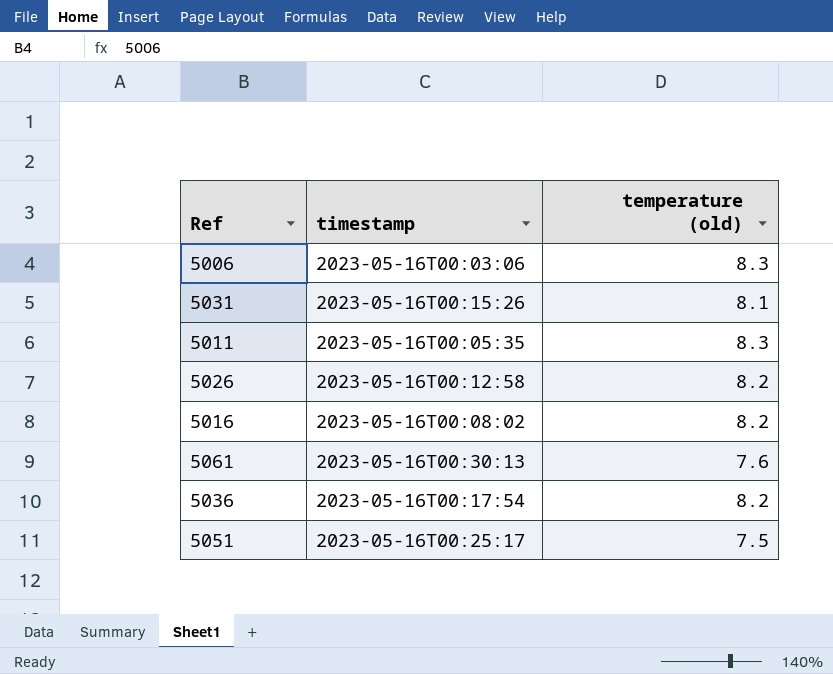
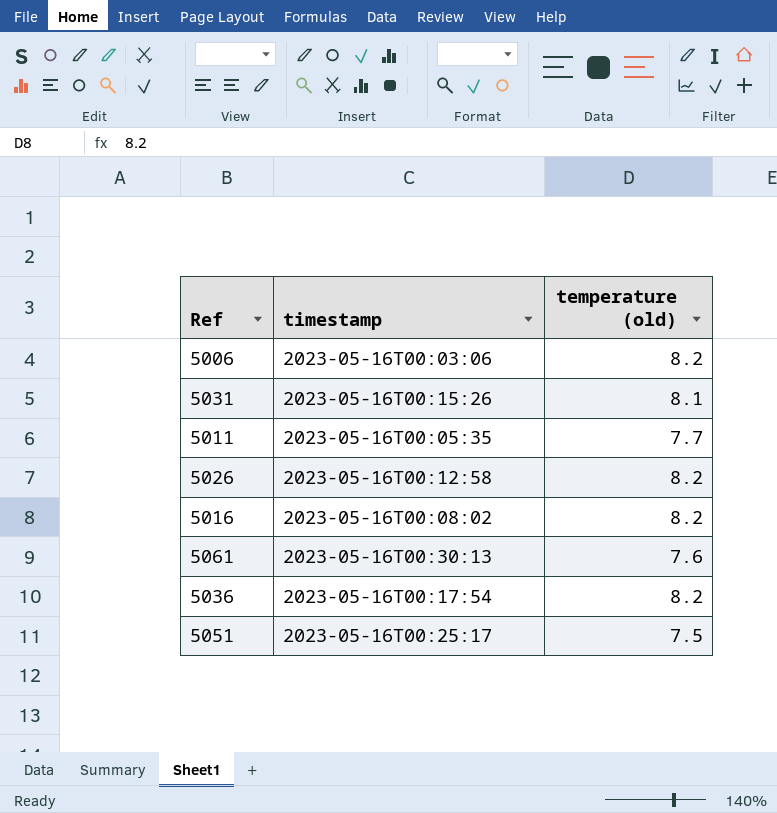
5006 | temperature (old): 8.3 -> 8.2
5011 | temperature (old): 8.3 -> 7.7

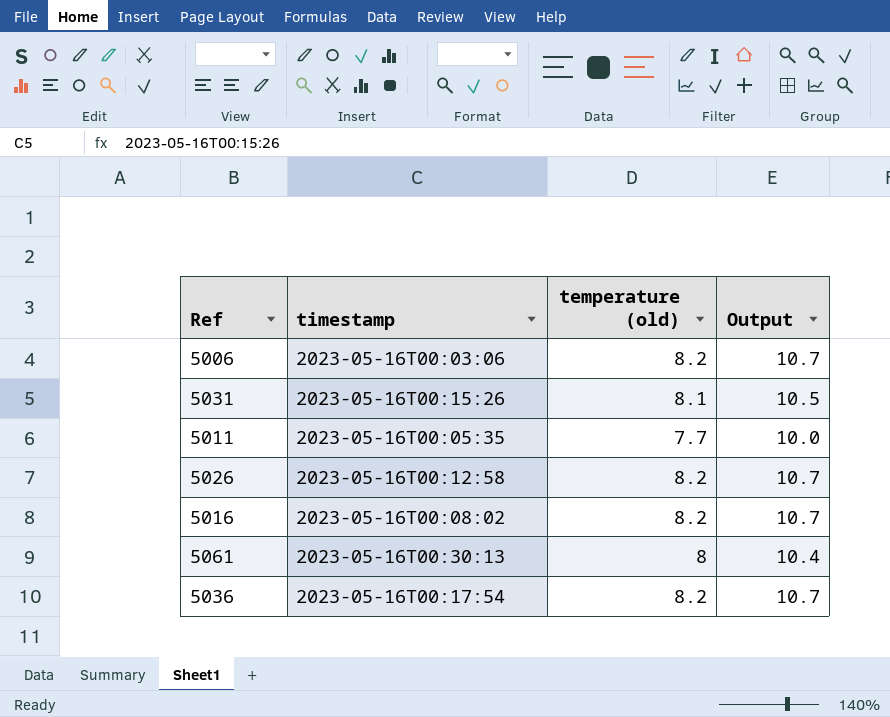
column Output | formula: none -> [temperature (old)] * 1.3
row 5051: 2023-05-16T00:25:17 | 7.5 -> none
5061 | temperature (old): 7.6 -> 8

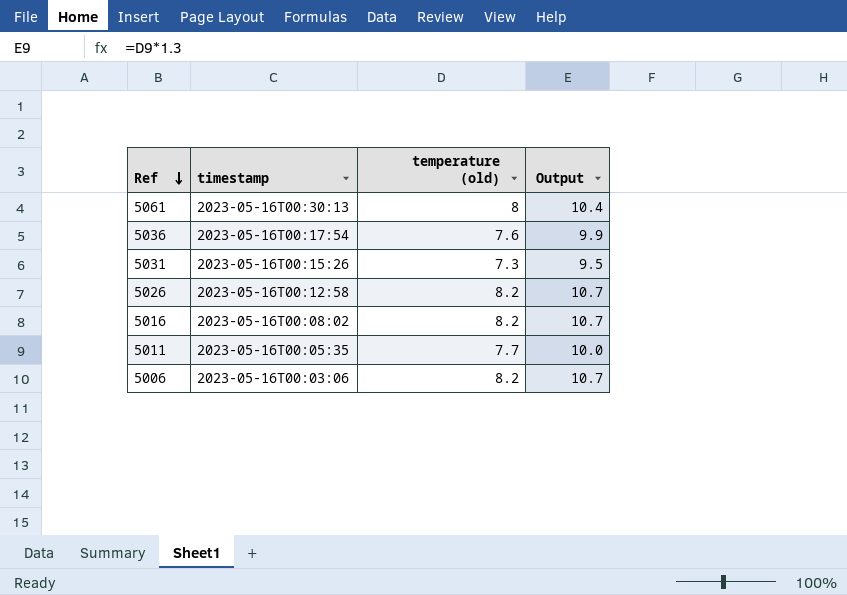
row order: none -> Ref descending
5036 | temperature (old): 8.2 -> 7.6
5036 | Output: 10.7 -> 9.9
5031 | temperature (old): 8.1 -> 7.3
5031 | Output: 10.5 -> 9.5

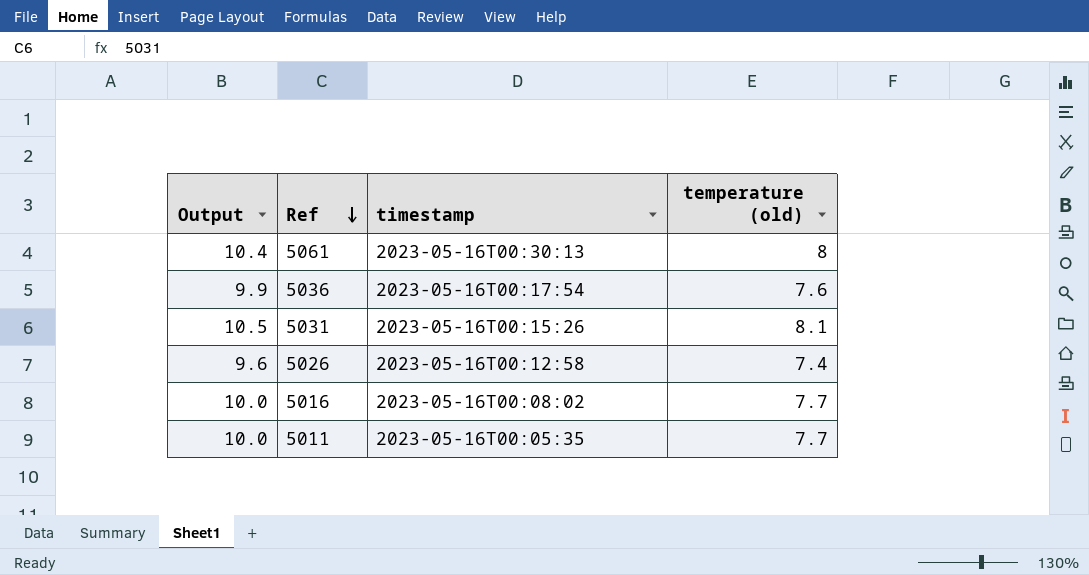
column Output | position: 4 -> 1
row 5006: 2023-05-16T00:03:06 | 8.2 | 10.7 -> none
5031 | Output: 9.5 -> 10.5
5031 | temperature (old): 7.3 -> 8.1
5026 | Output: 10.7 -> 9.6
5026 | temperature (old): 8.2 -> 7.4
5016 | Output: 10.7 -> 10.0
5016 | temperature (old): 8.2 -> 7.7

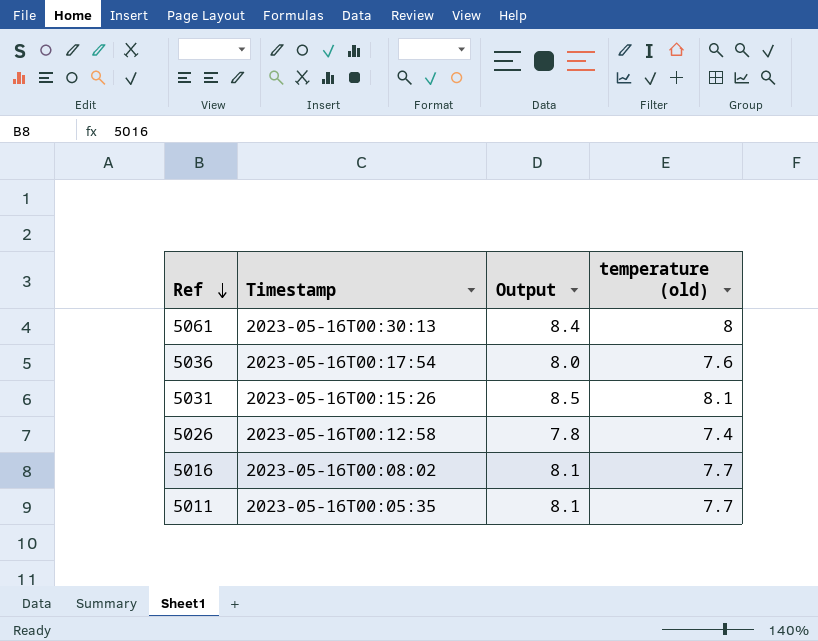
column name: timestamp -> Timestamp
column Output | formula: [temperature (old)] * 1.3 -> [temperature (old)] * 1.05
column Output | position: 1 -> 3

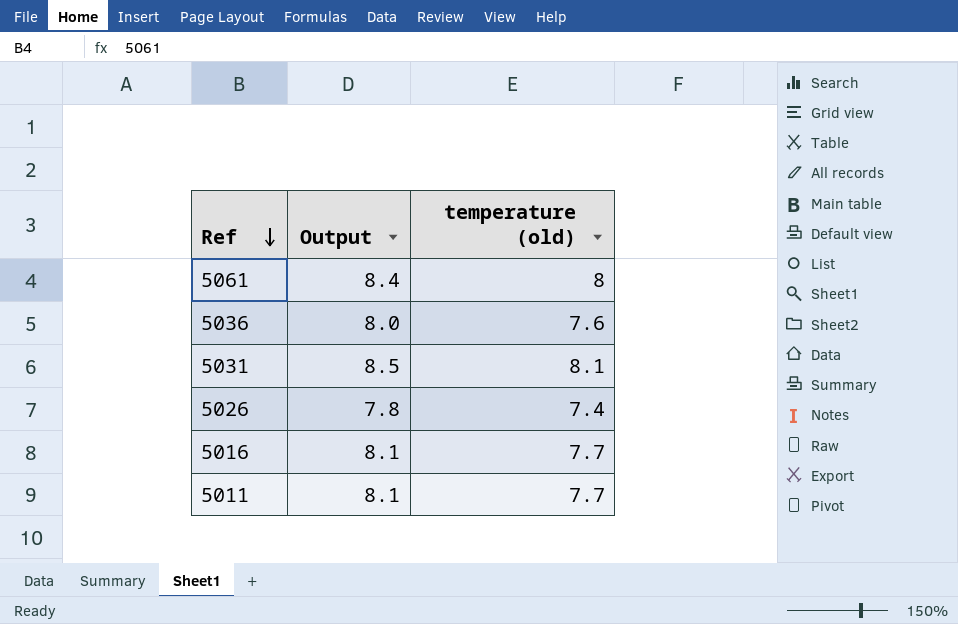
column Timestamp | position: 2 -> none

